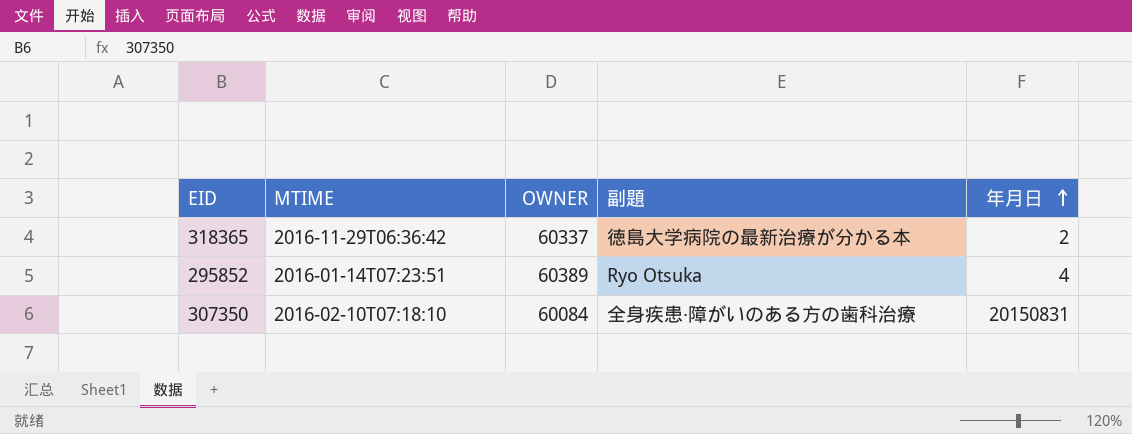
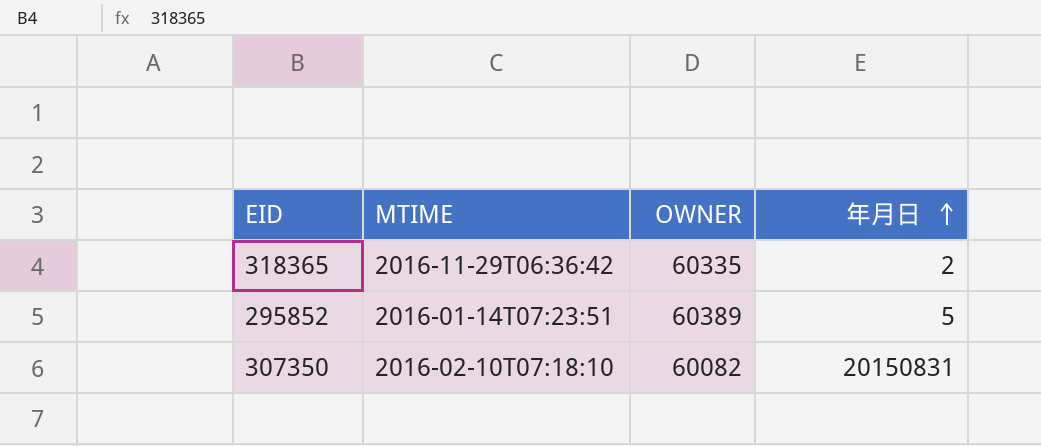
column 副題 | position: 4 -> none
318365 | OWNER: 60337 -> 60335
295852 | 年月日: 4 -> 5
307350 | OWNER: 60084 -> 60082

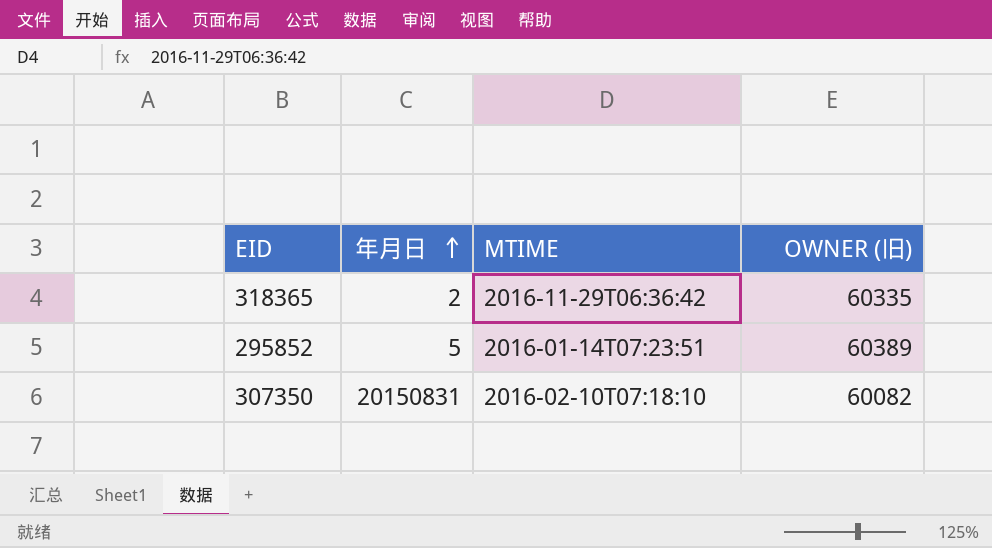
column 年月日 | position: 4 -> 2
column name: OWNER -> OWNER (旧)

